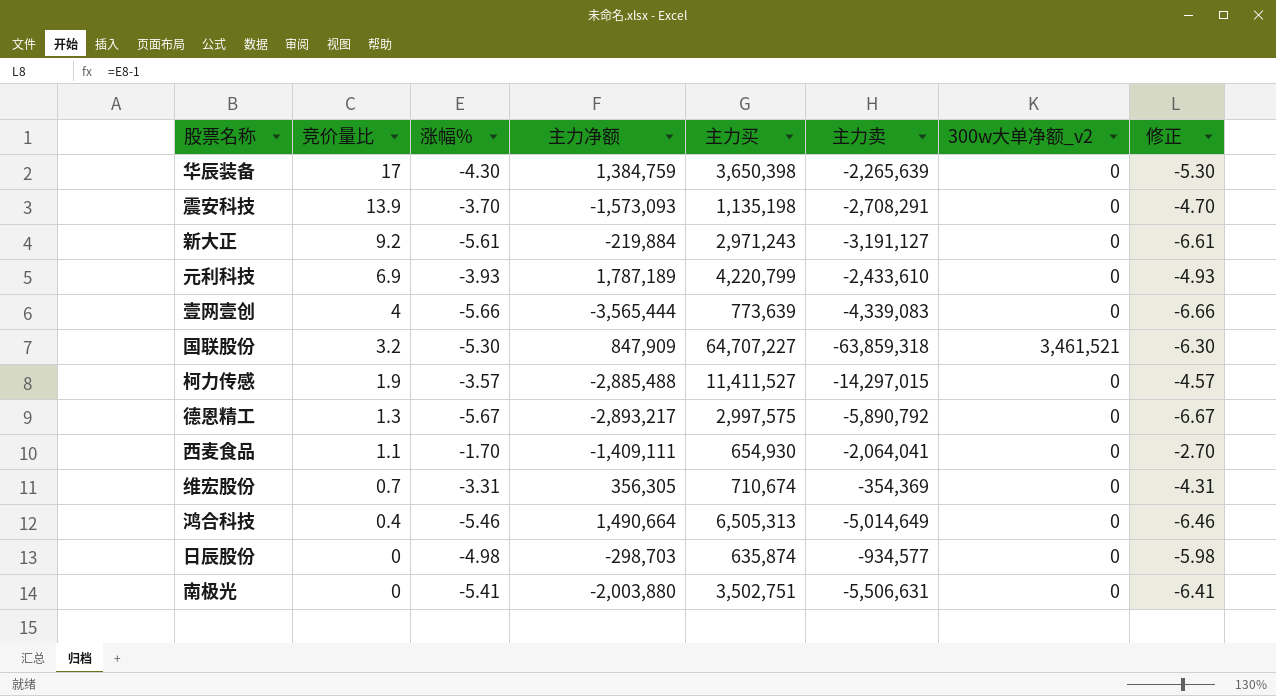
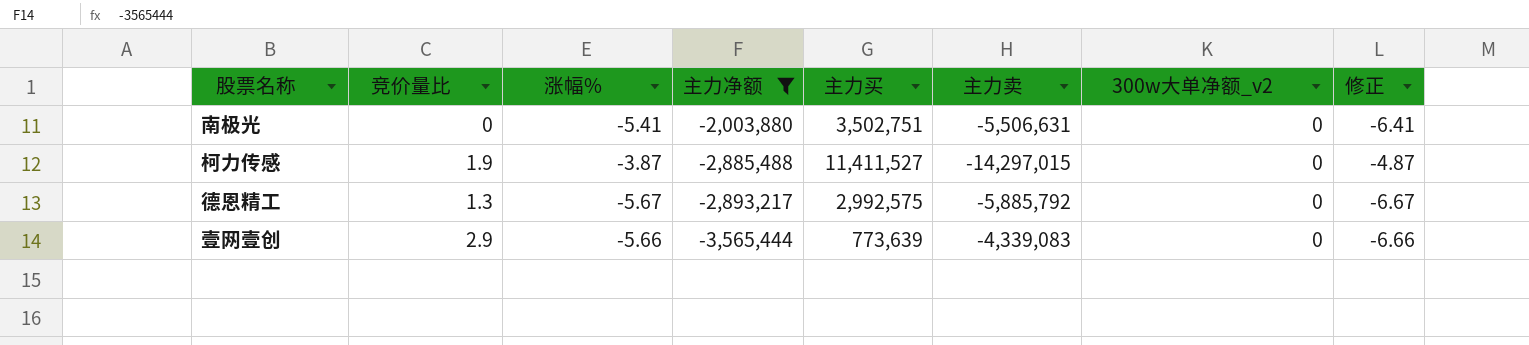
filter: none -> 主力净额 <= -2,003,880
row order: 竞价量比 descending -> 主力净额 descending
柯力传感 | 涨幅%: -3.57 -> -3.87
柯力传感 | 修正: -4.57 -> -4.87
德恩精工 | 主力买: 2,997,575 -> 2,992,575
德恩精工 | 主力卖: -5,890,792 -> -5,885,792
壹网壹创 | 竞价量比: 4 -> 2.9

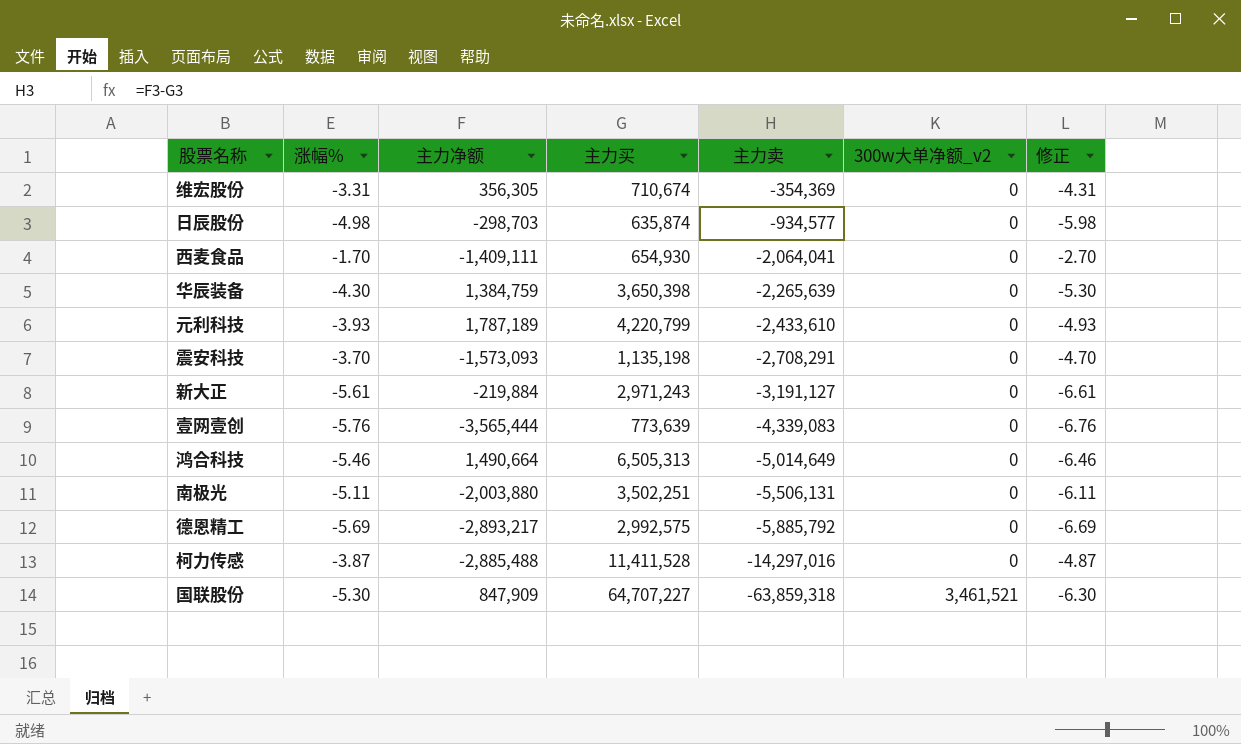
filter: 主力净额 <= -2,003,880 -> none
row order: 主力净额 descending -> 主力卖 descending
column 竞价量比 | position: 2 -> none
壹网壹创 | 涨幅%: -5.66 -> -5.76
壹网壹创 | 修正: -6.66 -> -6.76
南极光 | 涨幅%: -5.41 -> -5.11
南极光 | 主力买: 3,502,751 -> 3,502,251
南极光 | 主力卖: -5,506,631 -> -5,506,131
南极光 | 修正: -6.41 -> -6.11
德恩精工 | 涨幅%: -5.67 -> -5.69
德恩精工 | 修正: -6.67 -> -6.69
柯力传感 | 主力买: 11,411,527 -> 11,411,528
柯力传感 | 主力卖: -14,297,015 -> -14,297,016

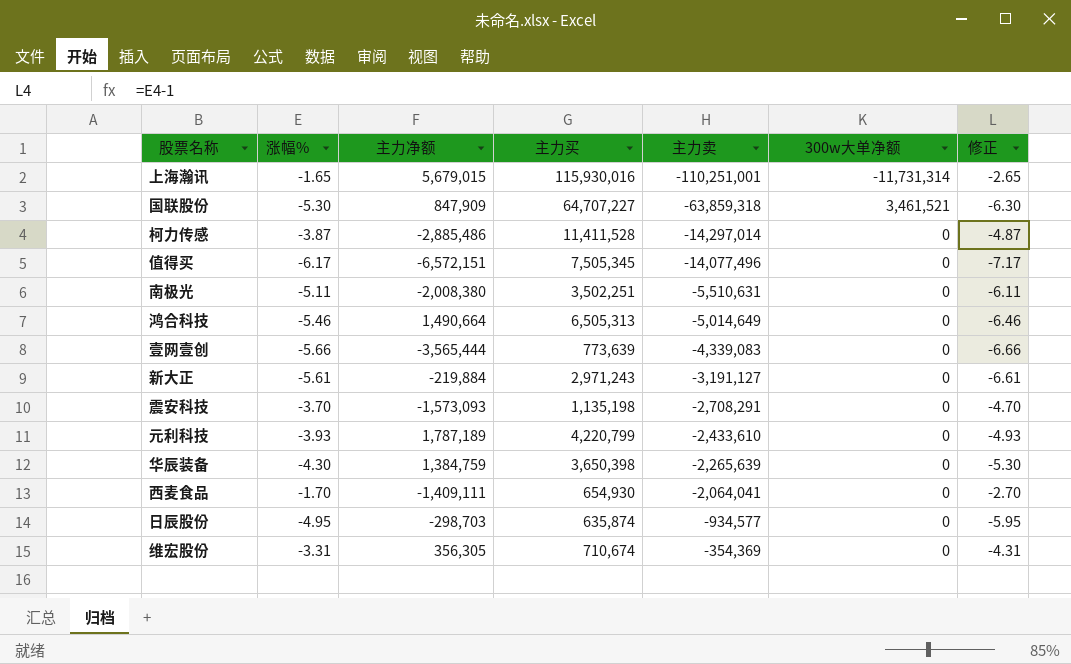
row order: 主力卖 descending -> 主力卖 ascending
column name: 300w大单净额_v2 -> 300w大单净额
row 德恩精工: -5.69 | -2,893,217 | 2,992,575 | -5,885,792 | 0 | -6.69 -> none
row 上海瀚讯: none -> -1.65 | 5,679,015 | 115,930,016 | -110,251,001 | -11,731,314 | -2.65
柯力传感 | 主力净额: -2,885,488 -> -2,885,486
柯力传感 | 主力卖: -14,297,016 -> -14,297,014
row 值得买: none -> -6.17 | -6,572,151 | 7,505,345 | -14,077,496 | 0 | -7.17
南极光 | 主力净额: -2,003,880 -> -2,008,380
南极光 | 主力卖: -5,506,131 -> -5,510,631
壹网壹创 | 涨幅%: -5.76 -> -5.66
壹网壹创 | 修正: -6.76 -> -6.66
日辰股份 | 涨幅%: -4.98 -> -4.95
日辰股份 | 修正: -5.98 -> -5.95

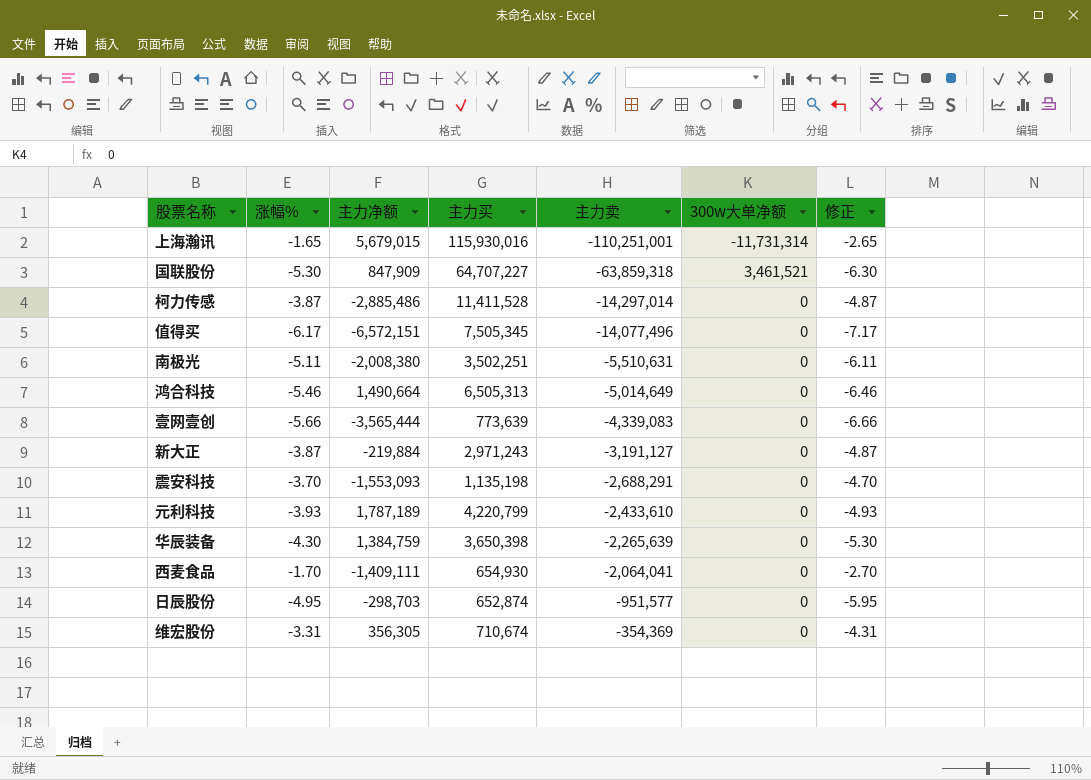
新大正 | 涨幅%: -5.61 -> -3.87
新大正 | 修正: -6.61 -> -4.87
震安科技 | 主力净额: -1,573,093 -> -1,553,093
震安科技 | 主力卖: -2,708,291 -> -2,688,291
日辰股份 | 主力买: 635,874 -> 652,874
日辰股份 | 主力卖: -934,577 -> -951,577

